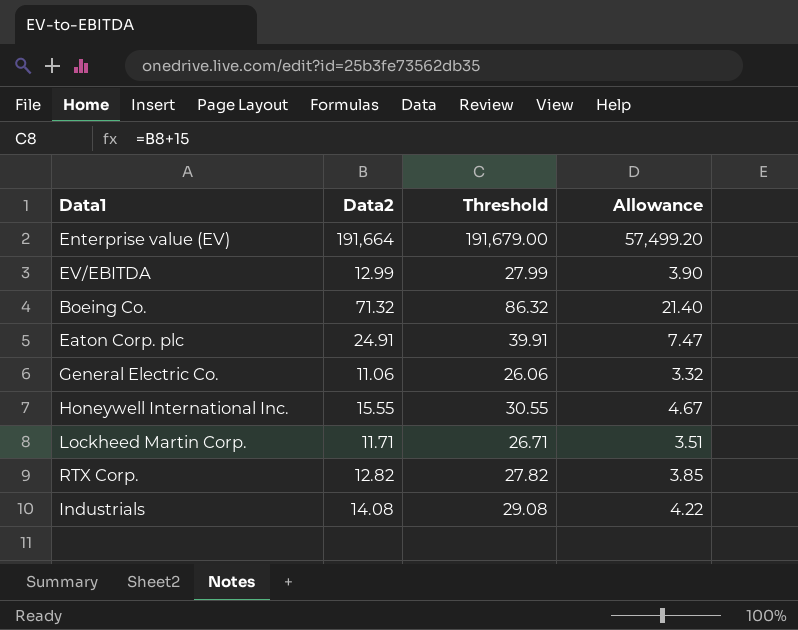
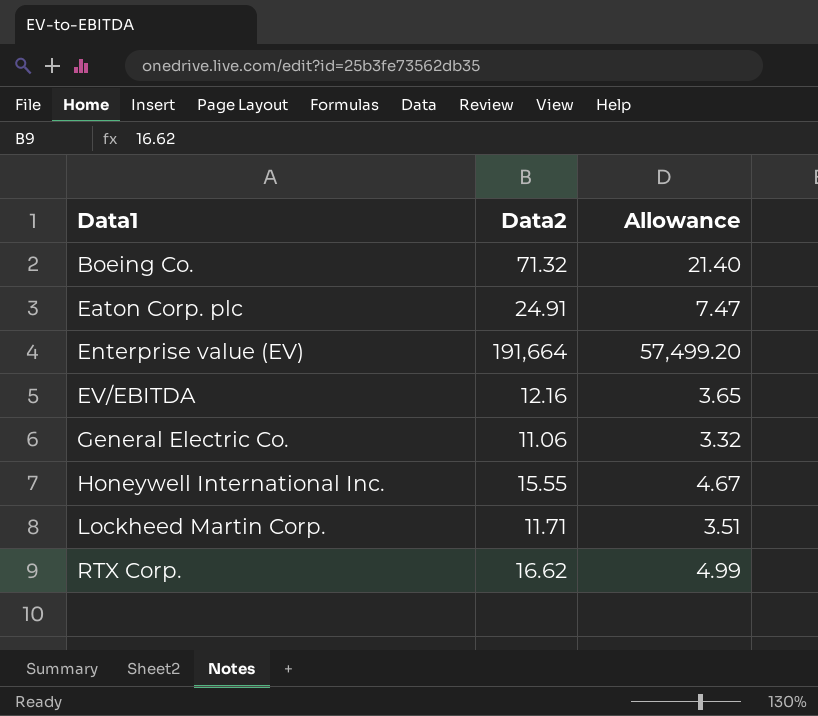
row order: none -> Data1 ascending
column Threshold | formula: [Data2] + 15 -> none
row Industrials: 14.08 | 29.08 | 4.22 -> none
EV/EBITDA | Data2: 12.99 -> 12.16
EV/EBITDA | Allowance: 3.90 -> 3.65
RTX Corp. | Data2: 12.82 -> 16.62
RTX Corp. | Allowance: 3.85 -> 4.99

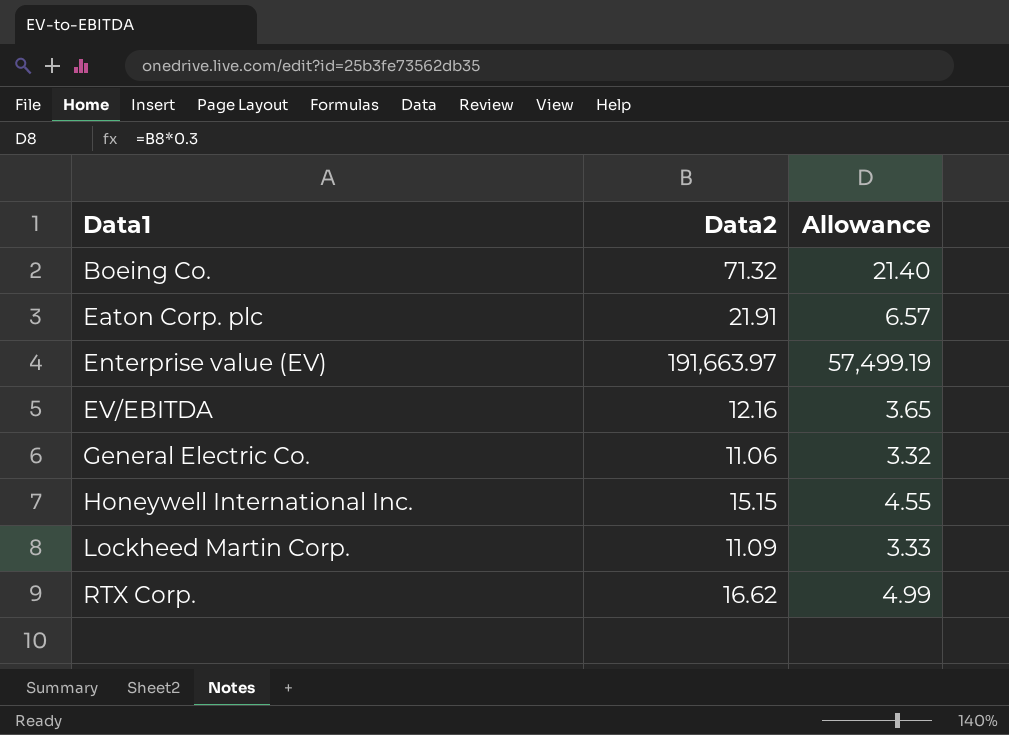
Eaton Corp. plc | Data2: 24.91 -> 21.91
Eaton Corp. plc | Allowance: 7.47 -> 6.57
Enterprise value (EV) | Data2: 191,664 -> 191,663.97
Enterprise value (EV) | Allowance: 57,499.20 -> 57,499.19
Honeywell International Inc. | Data2: 15.55 -> 15.15
Honeywell International Inc. | Allowance: 4.67 -> 4.55
Lockheed Martin Corp. | Data2: 11.71 -> 11.09
Lockheed Martin Corp. | Allowance: 3.51 -> 3.33

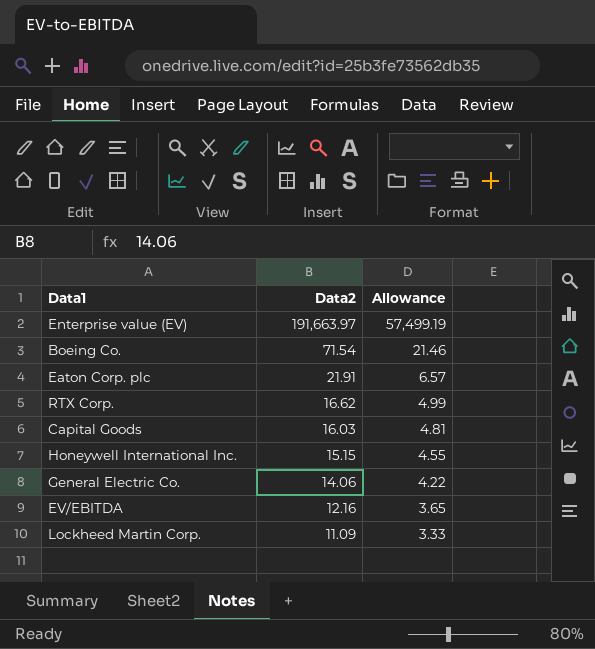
row order: Data1 ascending -> Data2 descending
Boeing Co. | Data2: 71.32 -> 71.54
Boeing Co. | Allowance: 21.40 -> 21.46
row Capital Goods: none -> 16.03 | 4.81
General Electric Co. | Data2: 11.06 -> 14.06
General Electric Co. | Allowance: 3.32 -> 4.22

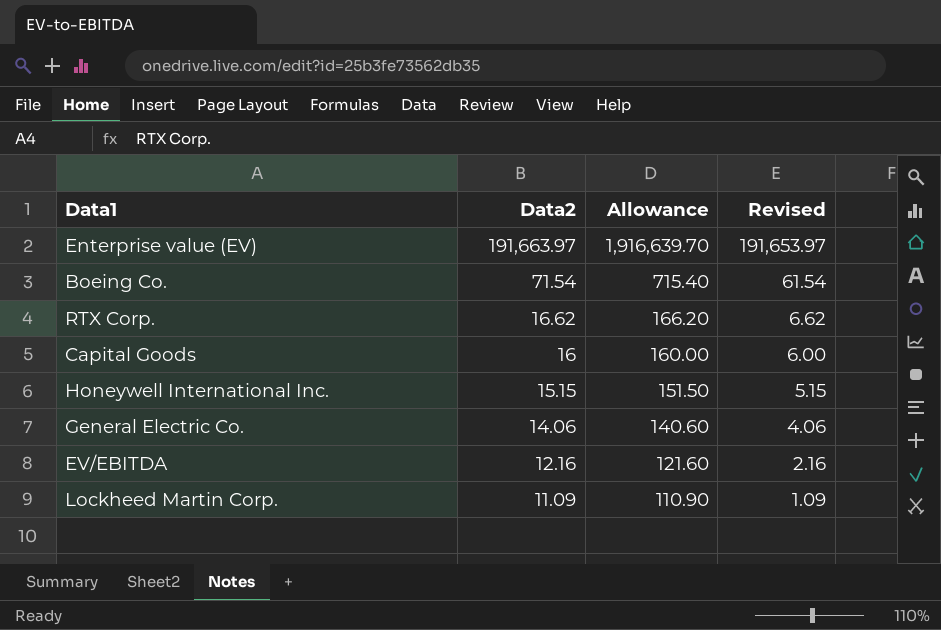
column Allowance | formula: [Data2] * 0.3 -> [Data2] * 10
column Revised | formula: none -> [Data2] - 10
row Eaton Corp. plc: 21.91 | 6.57 -> none
Capital Goods | Data2: 16.03 -> 16

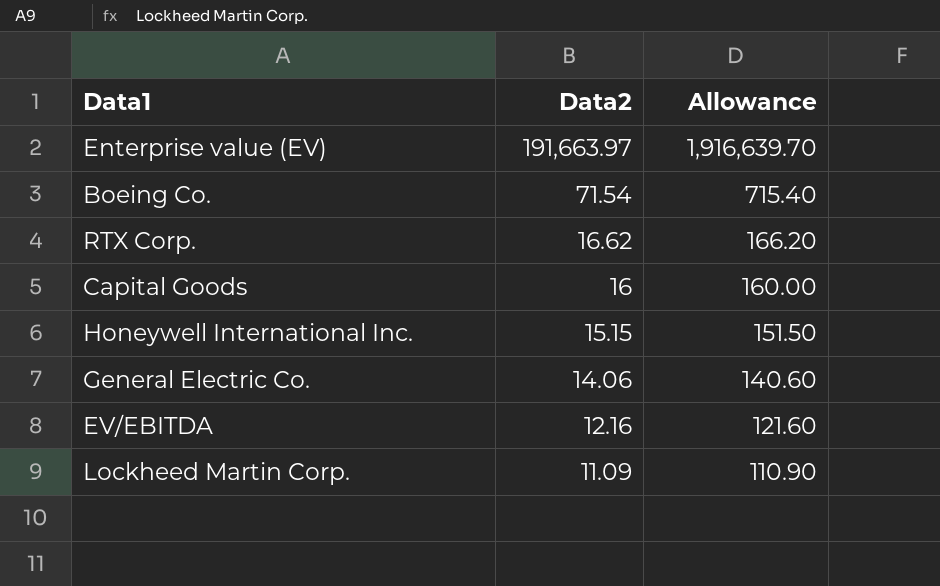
column Revised | formula: [Data2] - 10 -> none

